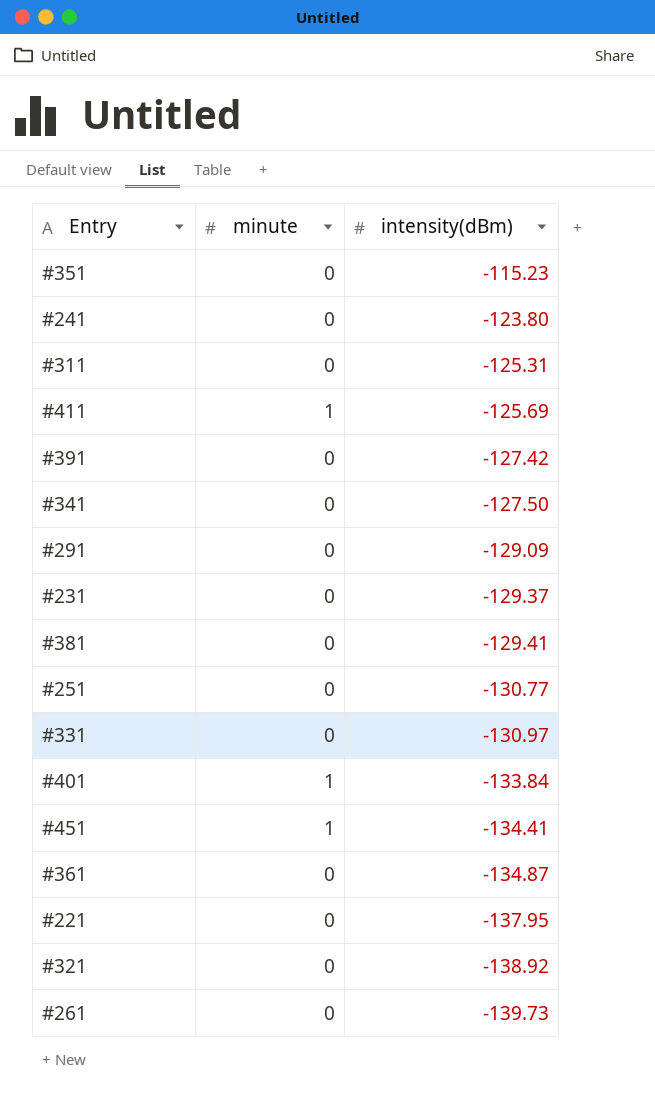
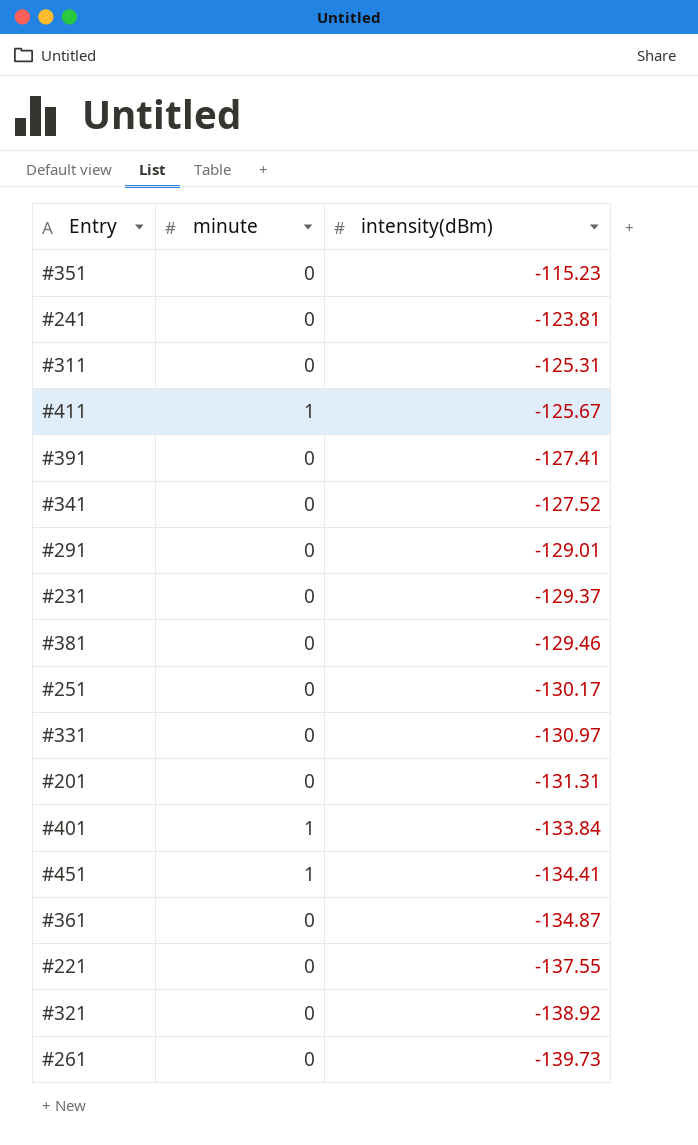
#241 | intensity(dBm): -123.80 -> -123.81
#411 | intensity(dBm): -125.69 -> -125.67
#391 | intensity(dBm): -127.42 -> -127.41
#341 | intensity(dBm): -127.50 -> -127.52
#291 | intensity(dBm): -129.09 -> -129.01
#381 | intensity(dBm): -129.41 -> -129.46
#251 | intensity(dBm): -130.77 -> -130.17
row #201: none -> 0 | -131.31
#221 | intensity(dBm): -137.95 -> -137.55

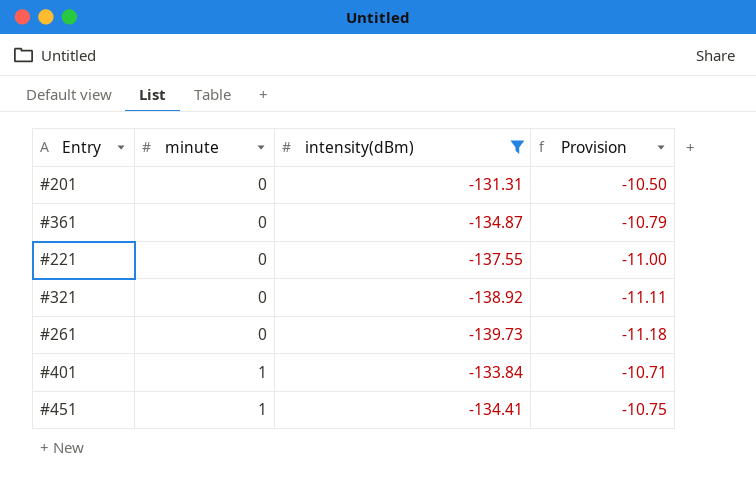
filter: none -> intensity(dBm) <= -131.31
row order: intensity(dBm) descending -> minute ascending
column Provision | formula: none -> [intensity(dBm)] * 0.08

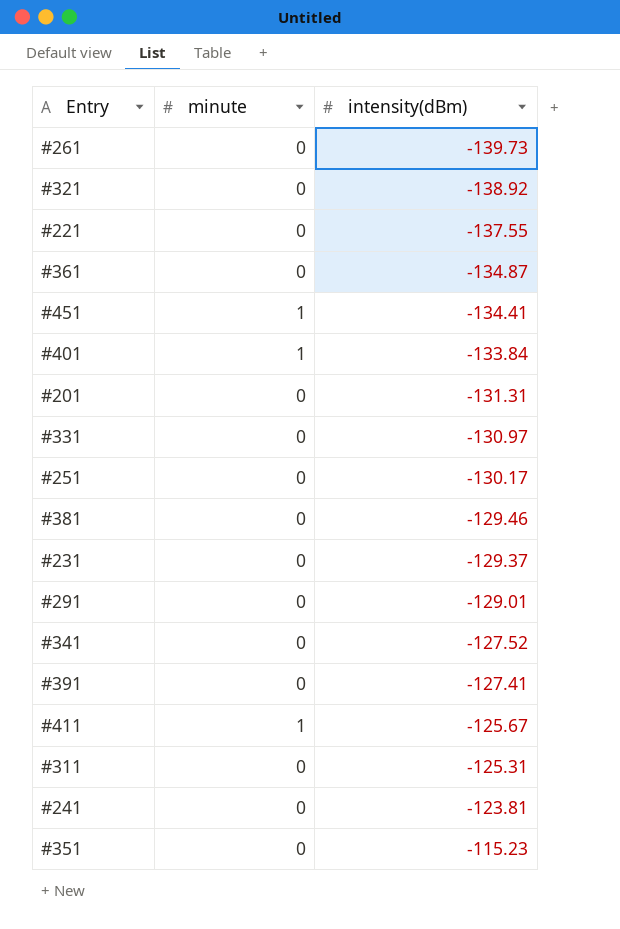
filter: intensity(dBm) <= -131.31 -> none
row order: minute ascending -> intensity(dBm) ascending
column Provision | formula: [intensity(dBm)] * 0.08 -> none

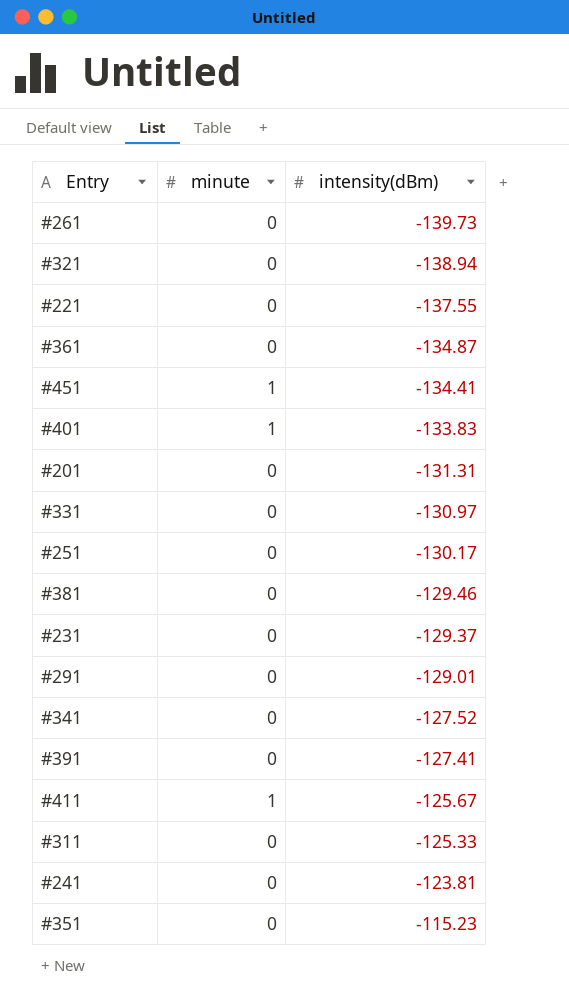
#321 | intensity(dBm): -138.92 -> -138.94
#401 | intensity(dBm): -133.84 -> -133.83
#311 | intensity(dBm): -125.31 -> -125.33

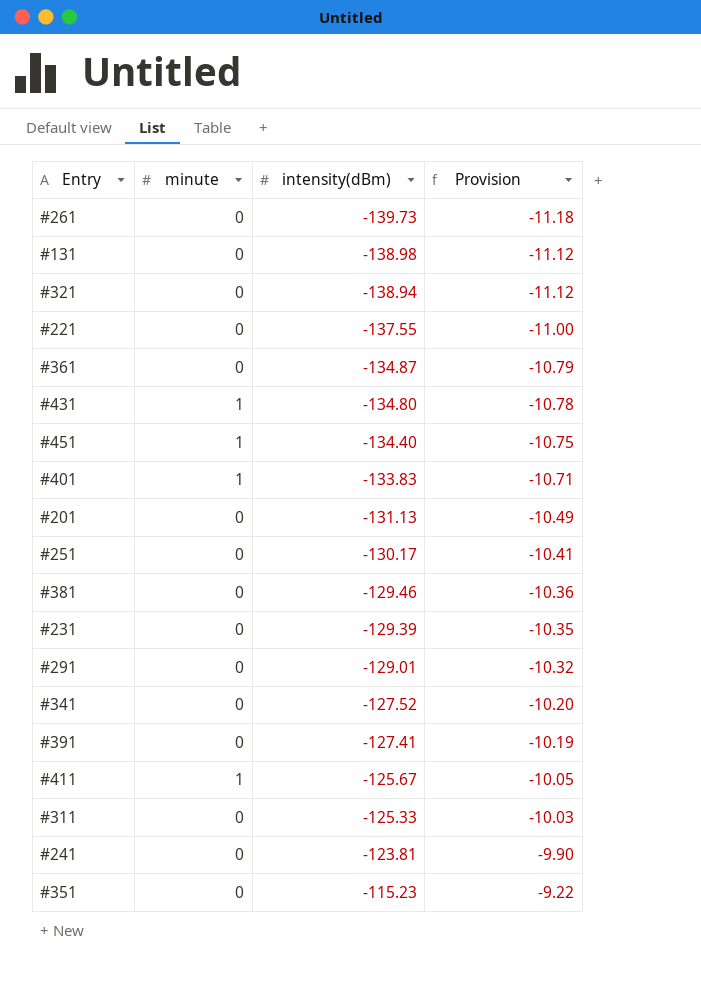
column Provision | formula: none -> [intensity(dBm)] * 0.08
row #331: 0 | -130.97 -> none
row #131: none -> 0 | -138.98 | -11.12
row #431: none -> 1 | -134.80 | -10.78
#451 | intensity(dBm): -134.41 -> -134.40
#201 | intensity(dBm): -131.31 -> -131.13
#231 | intensity(dBm): -129.37 -> -129.39

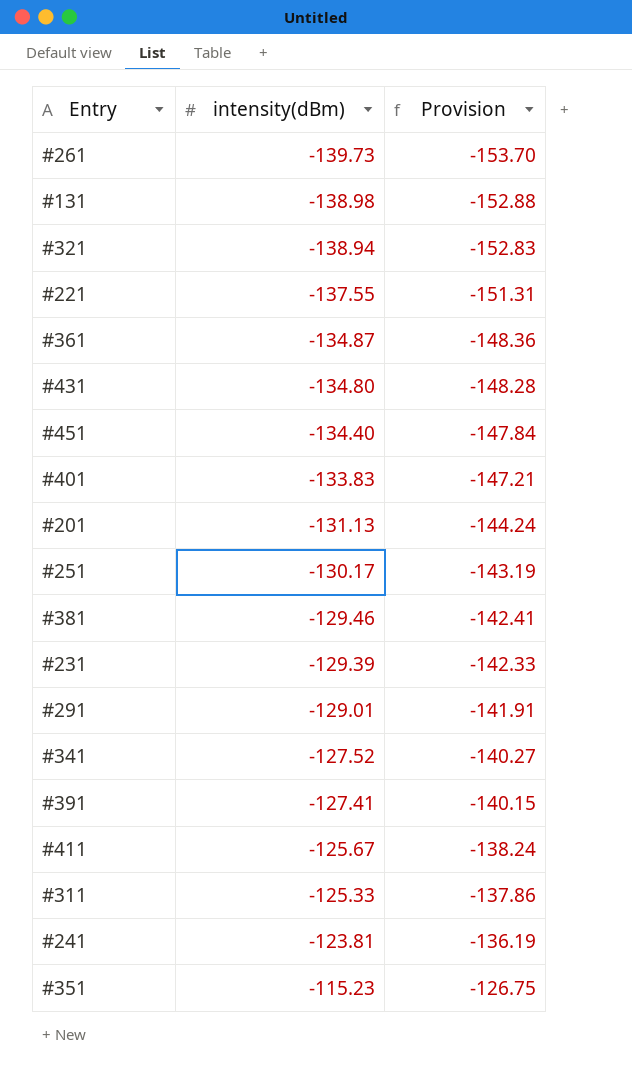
column minute | position: 2 -> none
column Provision | formula: [intensity(dBm)] * 0.08 -> [intensity(dBm)] * 1.1

